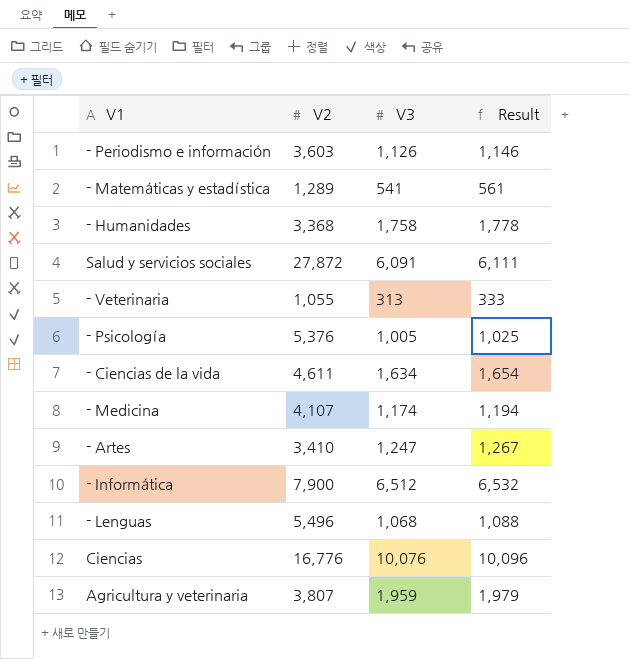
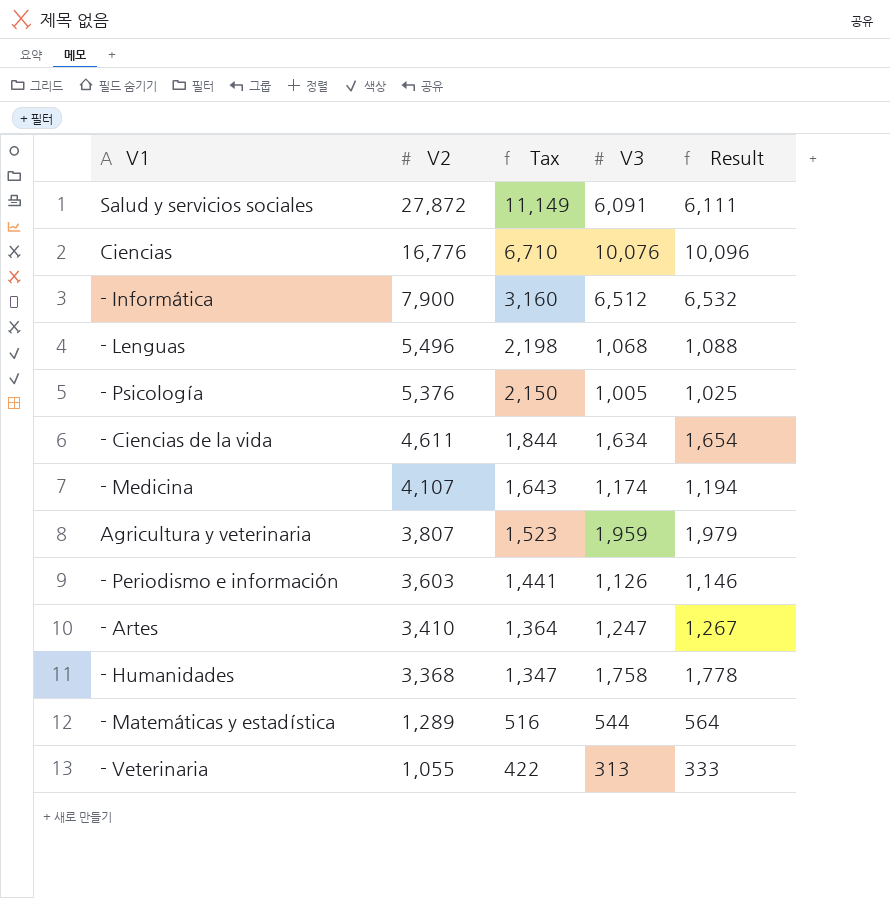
row order: none -> V2 descending
column Tax | formula: none -> [V2] * 0.4
- Matemáticas y estadística | V3: 541 -> 544
- Matemáticas y estadística | Result: 561 -> 564

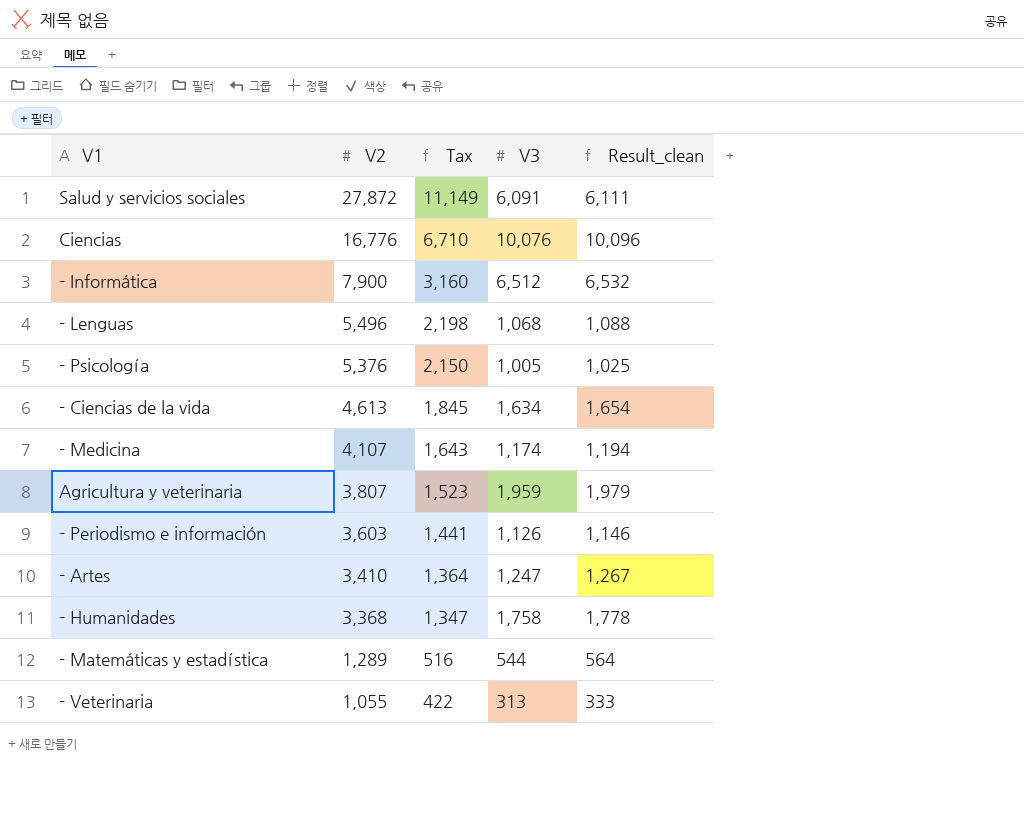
column name: Result -> Result_clean
- Ciencias de la vida | V2: 4,611 -> 4,613
- Ciencias de la vida | Tax: 1,844 -> 1,845

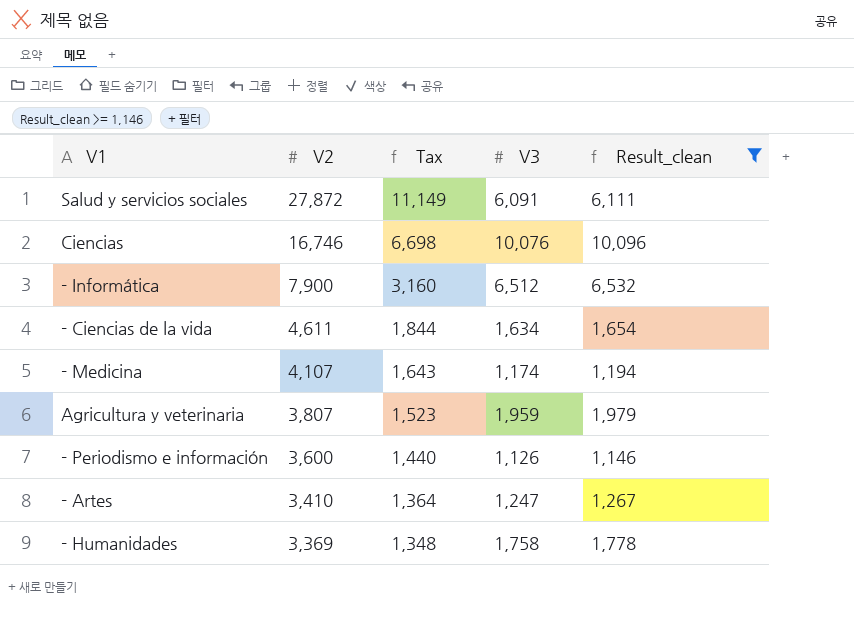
filter: none -> Result_clean >= 1,146
Ciencias | V2: 16,776 -> 16,746
Ciencias | Tax: 6,710 -> 6,698
- Ciencias de la vida | V2: 4,613 -> 4,611
- Ciencias de la vida | Tax: 1,845 -> 1,844
- Periodismo e información | V2: 3,603 -> 3,600
- Periodismo e información | Tax: 1,441 -> 1,440
- Humanidades | V2: 3,368 -> 3,369
- Humanidades | Tax: 1,347 -> 1,348

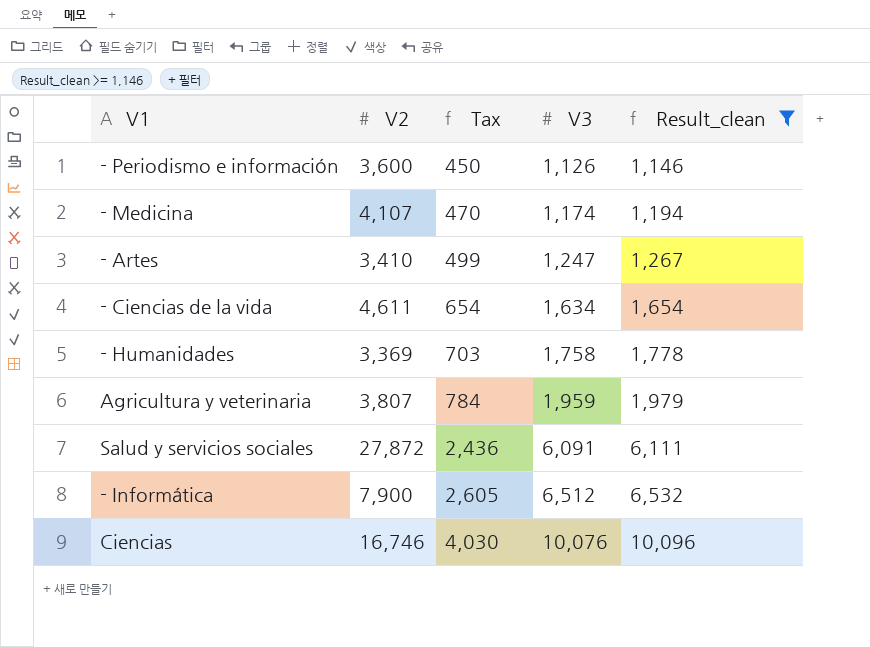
row order: V2 descending -> Tax ascending
column Tax | formula: [V2] * 0.4 -> [V3] * 0.4

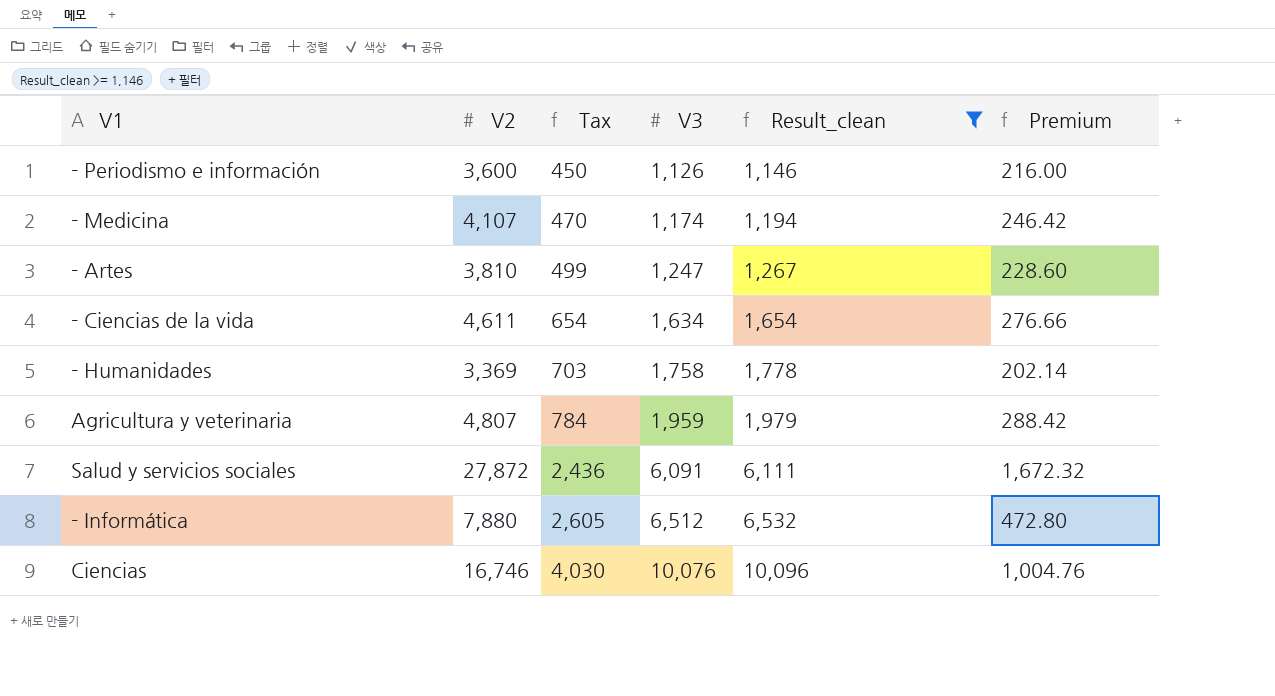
column Premium | formula: none -> [V2] * 0.06
- Artes | V2: 3,410 -> 3,810
Agricultura y veterinaria | V2: 3,807 -> 4,807
- Informática | V2: 7,900 -> 7,880

